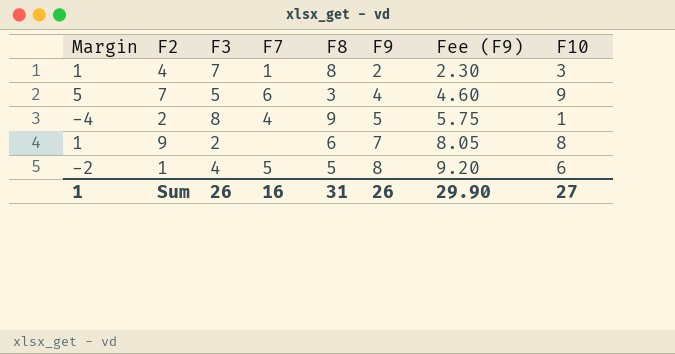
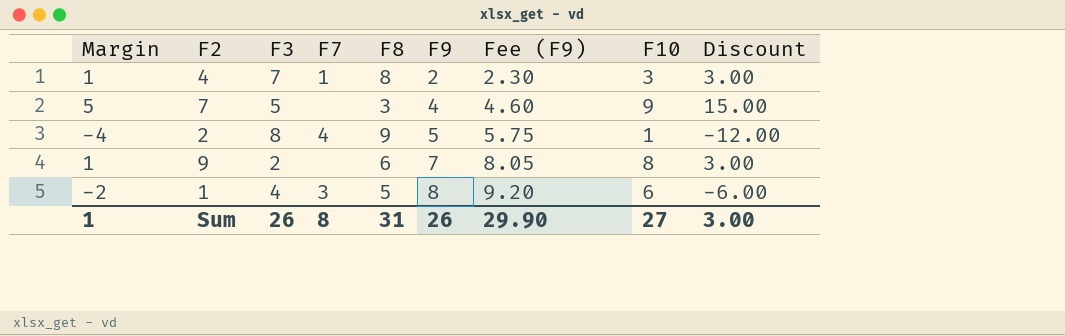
column Discount | formula: none -> [Margin] * 3
7 | F7: 6 -> none
1 | F7: 5 -> 3
Sum | F7: 16 -> 8

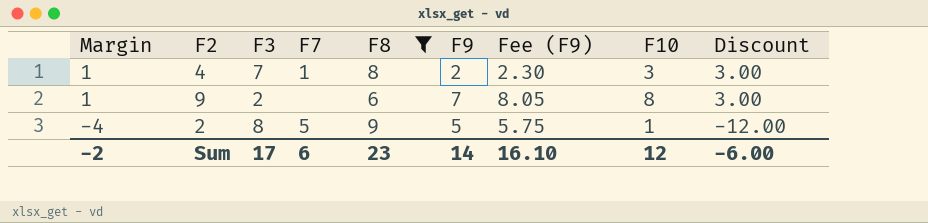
filter: none -> F8 >= 6
row order: F9 ascending -> Margin descending
2 | F7: 4 -> 5
Sum | Margin: 1 -> -2
Sum | F3: 26 -> 17
Sum | F7: 8 -> 6
Sum | F8: 31 -> 23
Sum | F9: 26 -> 14
Sum | Fee (F9): 29.90 -> 16.10
Sum | F10: 27 -> 12
Sum | Discount: 3.00 -> -6.00

